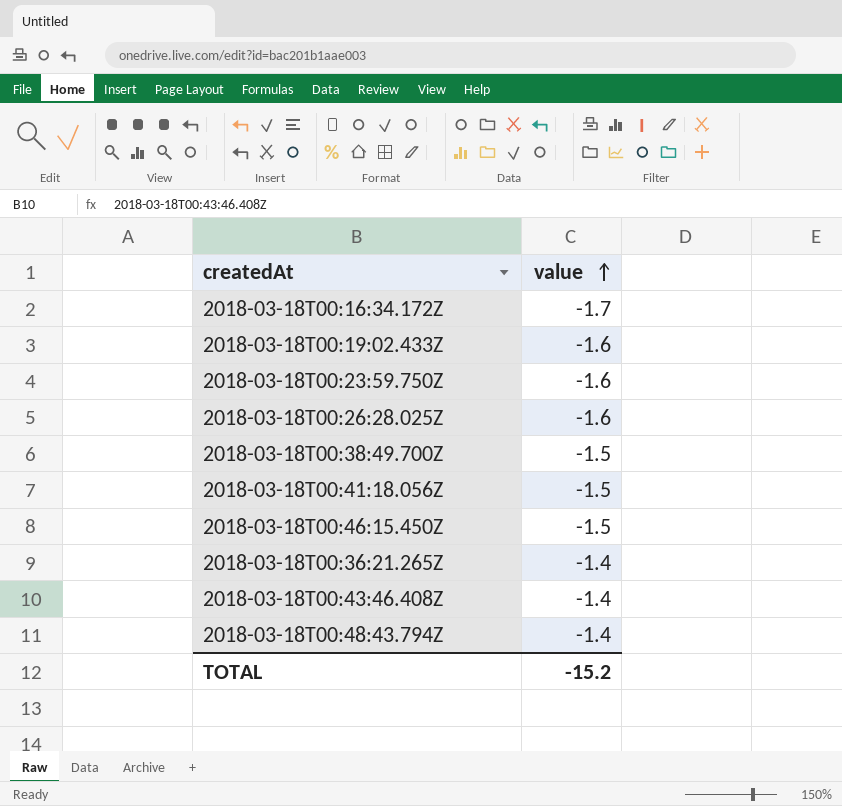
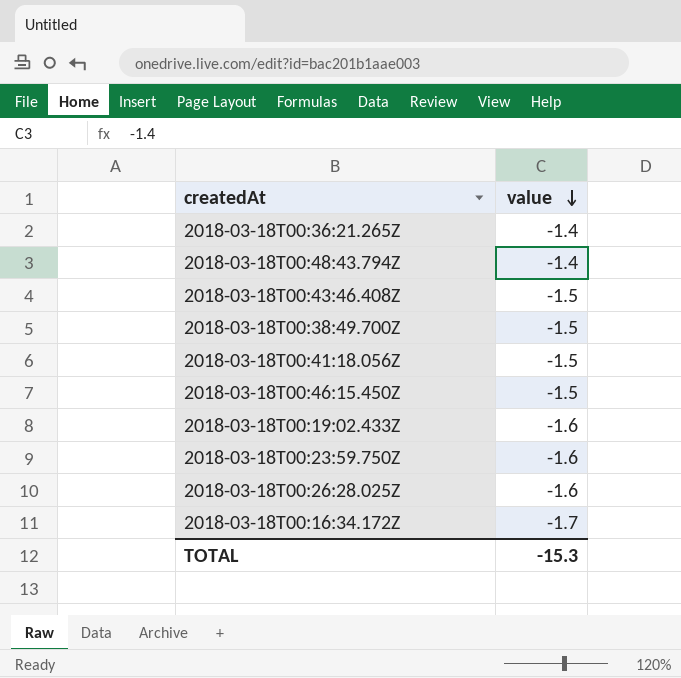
row order: value ascending -> value descending
2018-03-18T00:43:46.408Z | value: -1.4 -> -1.5
TOTAL | value: -15.2 -> -15.3

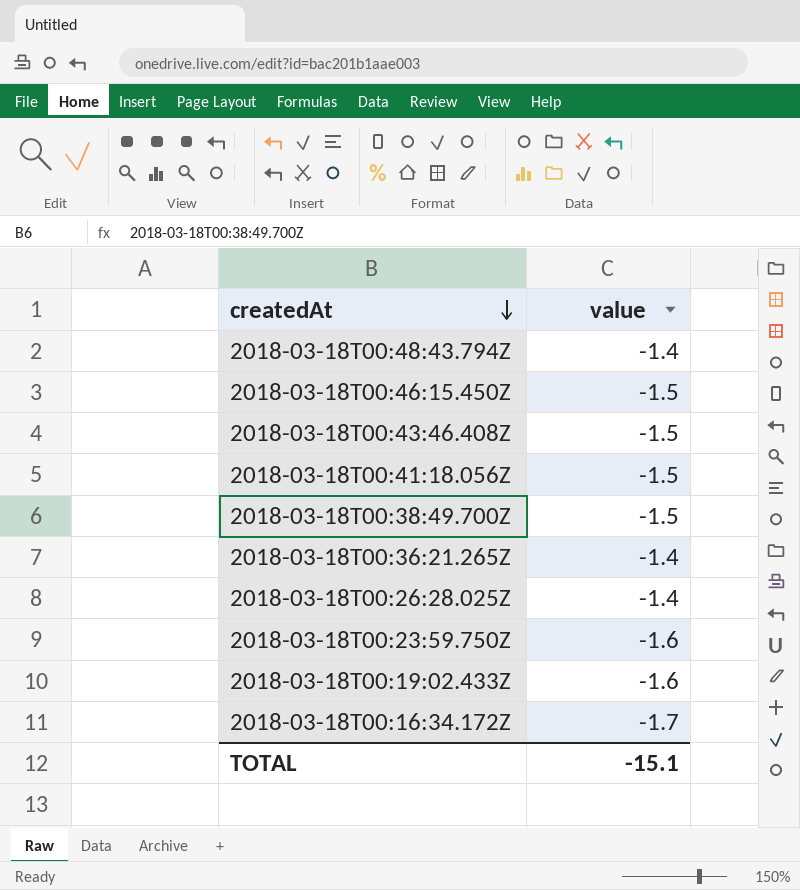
row order: value descending -> createdAt descending
2018-03-18T00:26:28.025Z | value: -1.6 -> -1.4
TOTAL | value: -15.3 -> -15.1

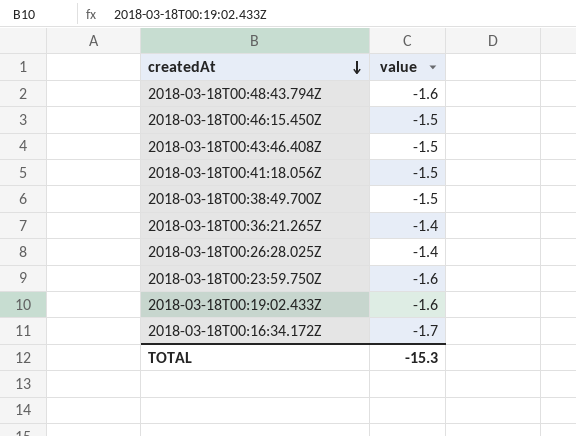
2018-03-18T00:48:43.794Z | value: -1.4 -> -1.6
TOTAL | value: -15.1 -> -15.3

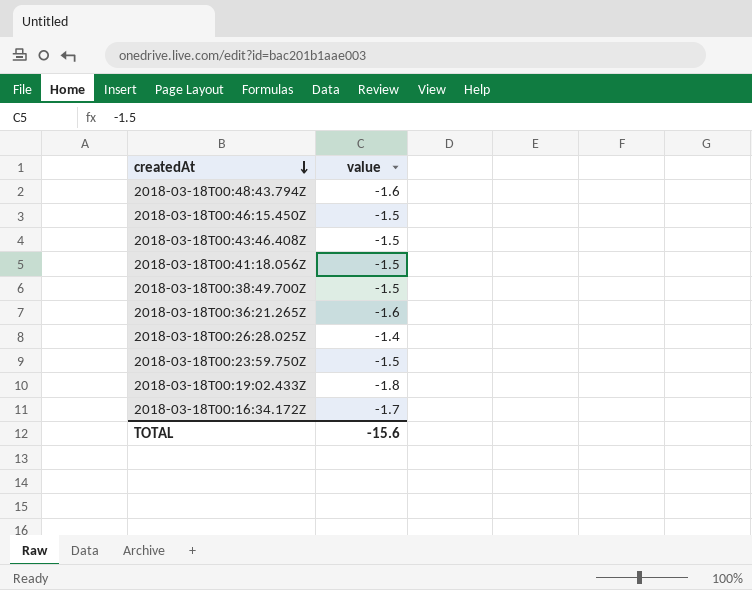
2018-03-18T00:36:21.265Z | value: -1.4 -> -1.6
2018-03-18T00:23:59.750Z | value: -1.6 -> -1.5
2018-03-18T00:19:02.433Z | value: -1.6 -> -1.8
TOTAL | value: -15.3 -> -15.6

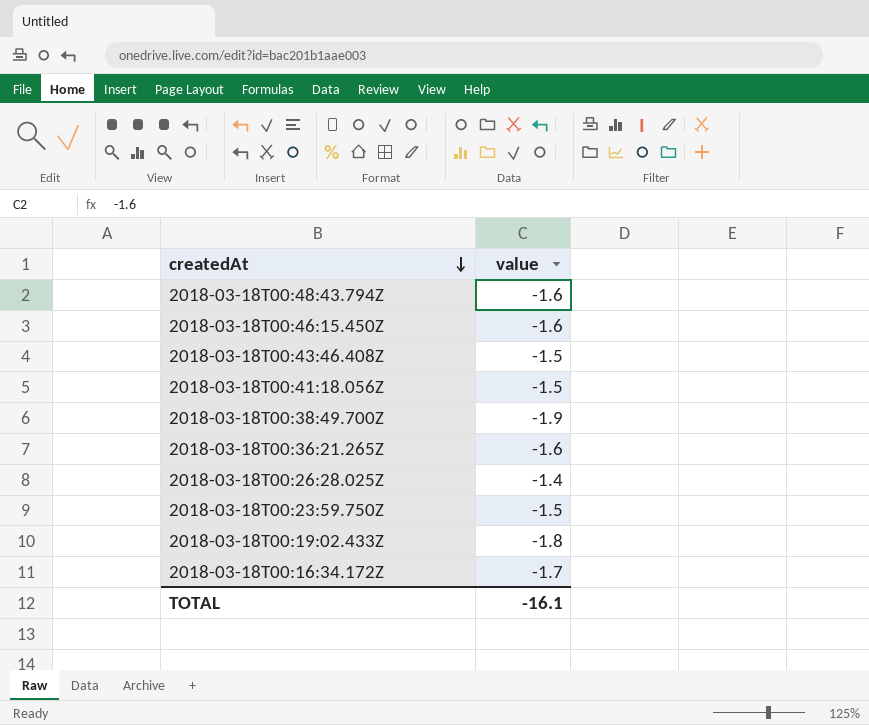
2018-03-18T00:46:15.450Z | value: -1.5 -> -1.6
2018-03-18T00:38:49.700Z | value: -1.5 -> -1.9
TOTAL | value: -15.6 -> -16.1

